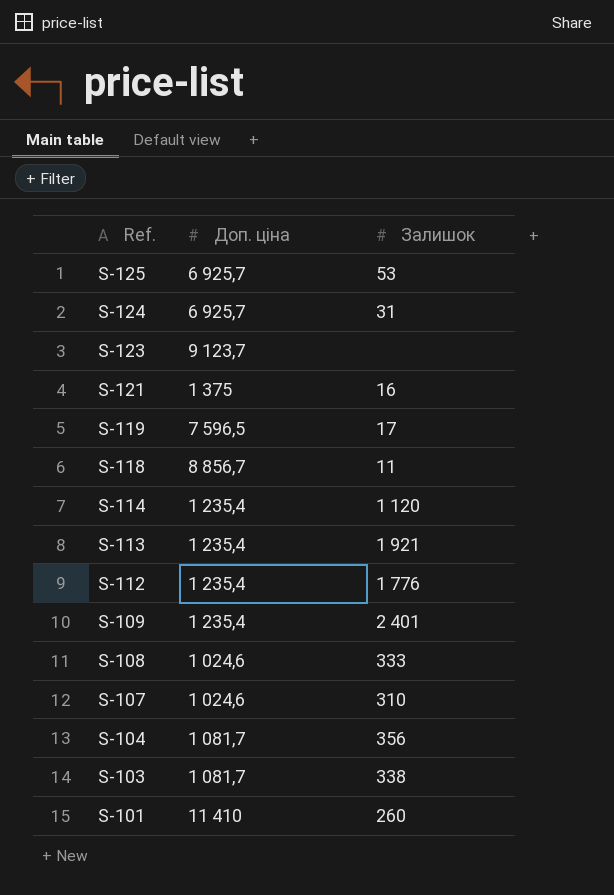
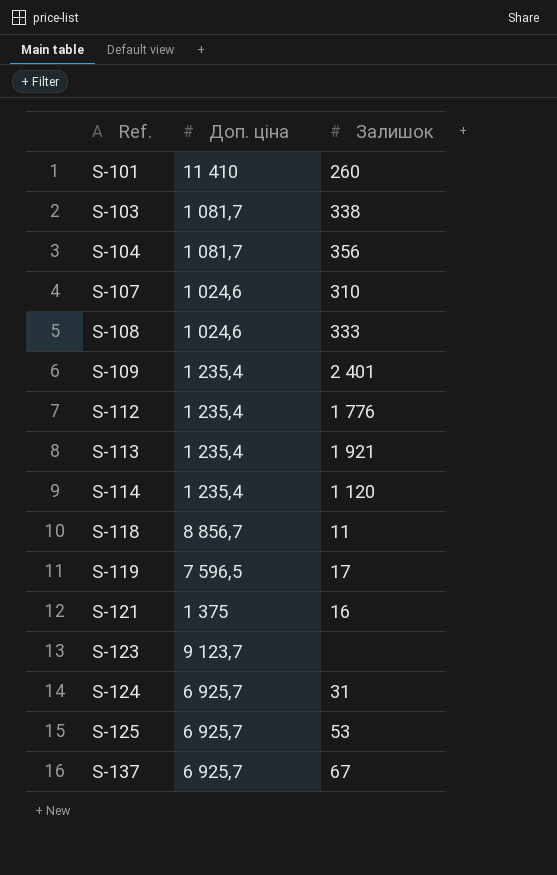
row order: Ref. descending -> Ref. ascending
row S-137: none -> 6 925,7 | 67

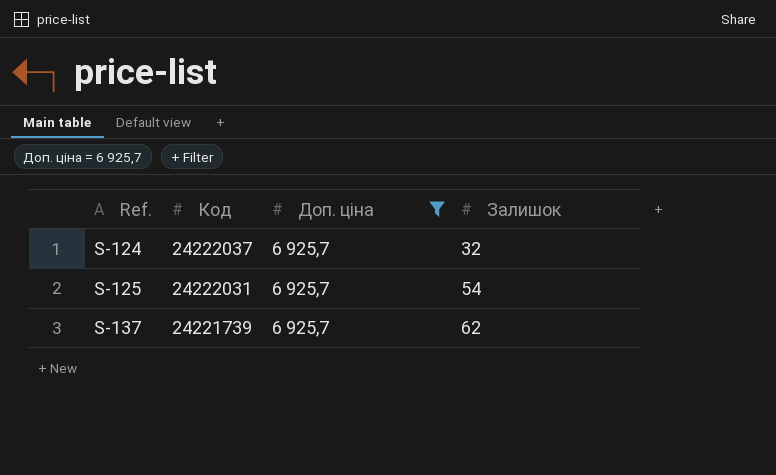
filter: none -> Доп. ціна = 6 925,7
column Код | position: none -> 2
S-124 | Залишок: 31 -> 32
S-125 | Залишок: 53 -> 54
S-137 | Залишок: 67 -> 62

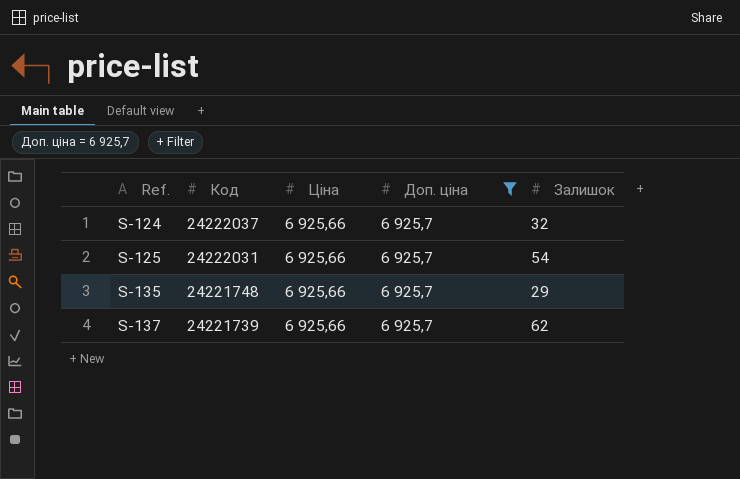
column Ціна | position: none -> 3
row S-135: none -> 24221748 | 6 925,66 | 6 925,7 | 29

